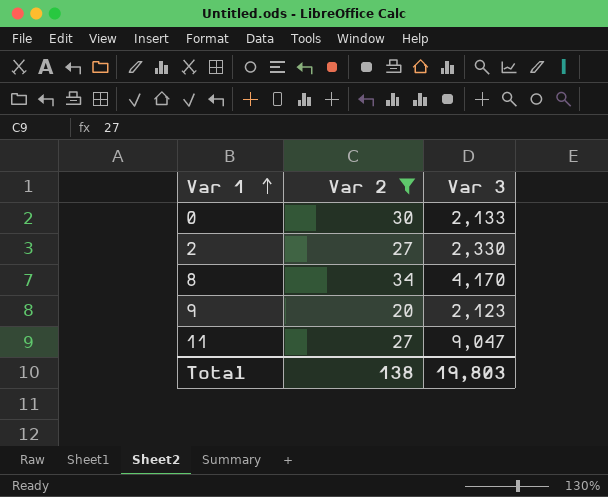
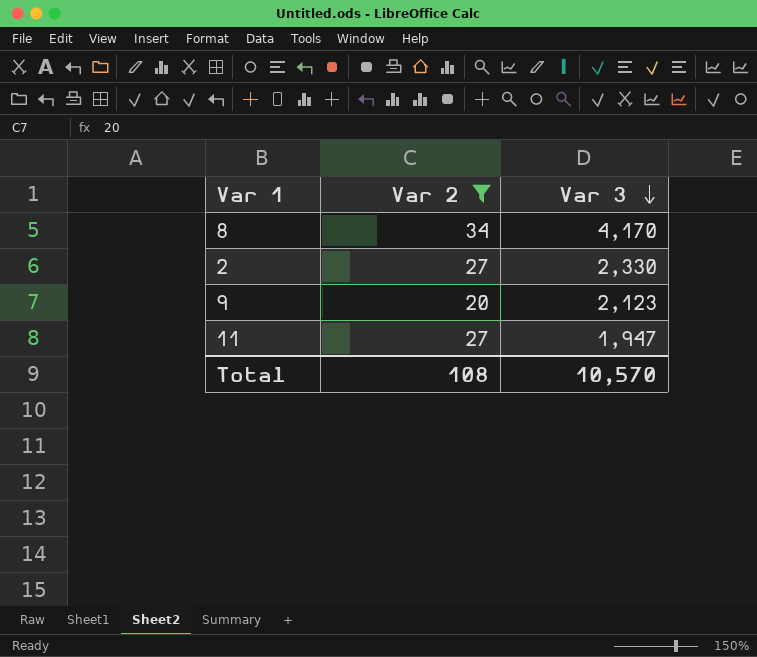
row order: Var 1 ascending -> Var 3 descending
row 0: 30 | 2,133 -> none
11 | Var 3: 9,047 -> 1,947
Total | Var 2: 138 -> 108
Total | Var 3: 19,803 -> 10,570

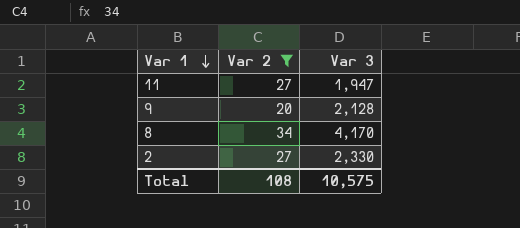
row order: Var 3 descending -> Var 1 descending
9 | Var 3: 2,123 -> 2,128
Total | Var 3: 10,570 -> 10,575

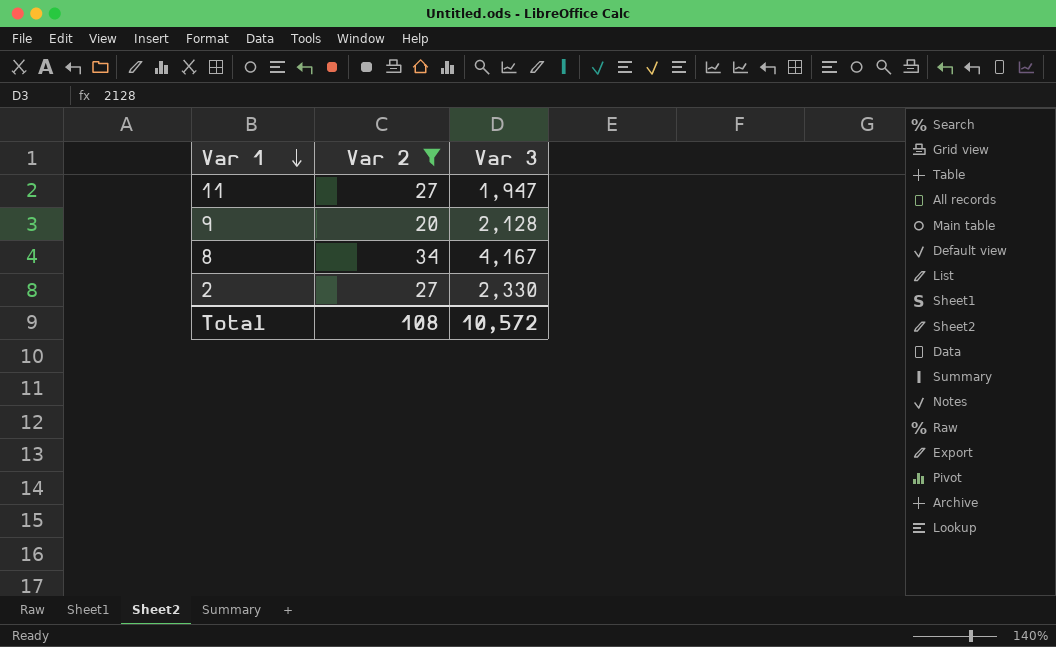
8 | Var 3: 4,170 -> 4,167
Total | Var 3: 10,575 -> 10,572

